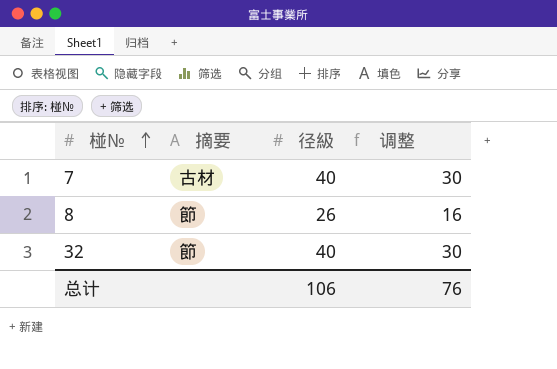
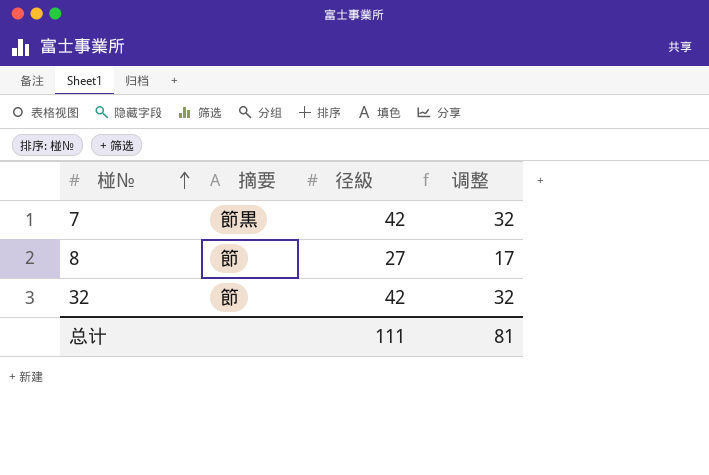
7 | 摘要: 古材 -> 節黒
7 | 径級: 40 -> 42
7 | 调整: 30 -> 32
8 | 径級: 26 -> 27
8 | 调整: 16 -> 17
32 | 径級: 40 -> 42
32 | 调整: 30 -> 32
总计 | 径級: 106 -> 111
总计 | 调整: 76 -> 81

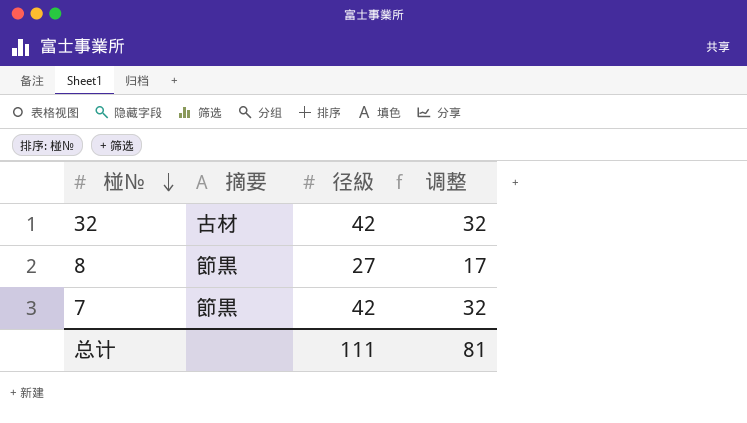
row order: 椪№ ascending -> 椪№ descending
32 | 摘要: 節 -> 古材
8 | 摘要: 節 -> 節黒

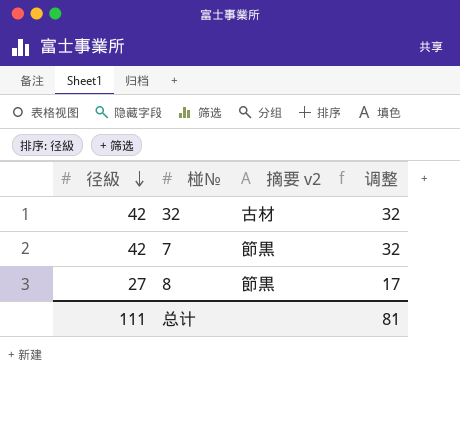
row order: 椪№ descending -> 径級 descending
column 径級 | position: 3 -> 1
column name: 摘要 -> 摘要 v2

